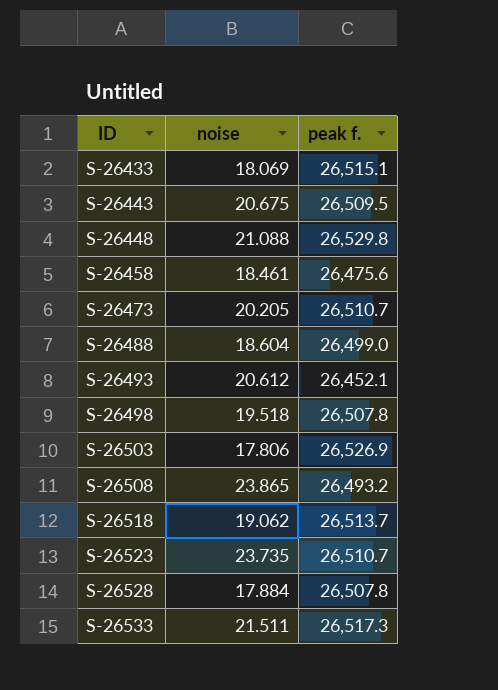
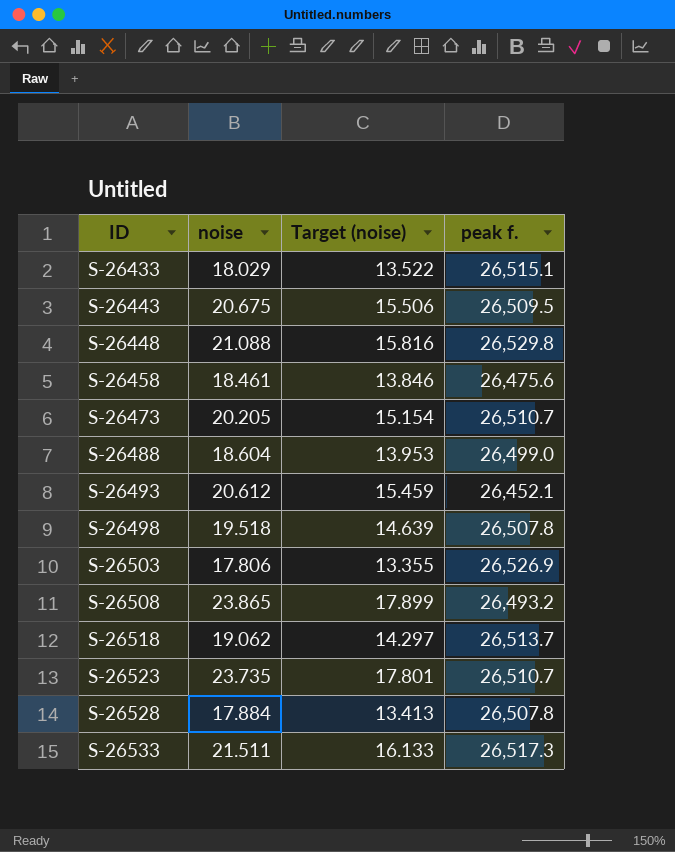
column Target (noise) | formula: none -> [noise] * 0.75
S-26433 | noise: 18.069 -> 18.029

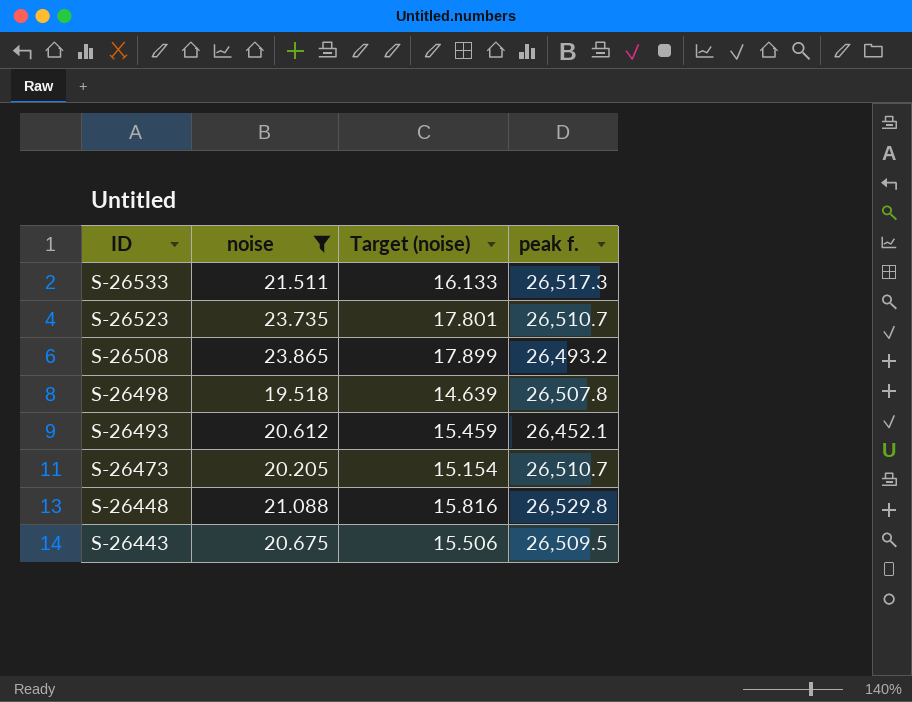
filter: none -> noise >= 19.518
row order: ID ascending -> ID descending

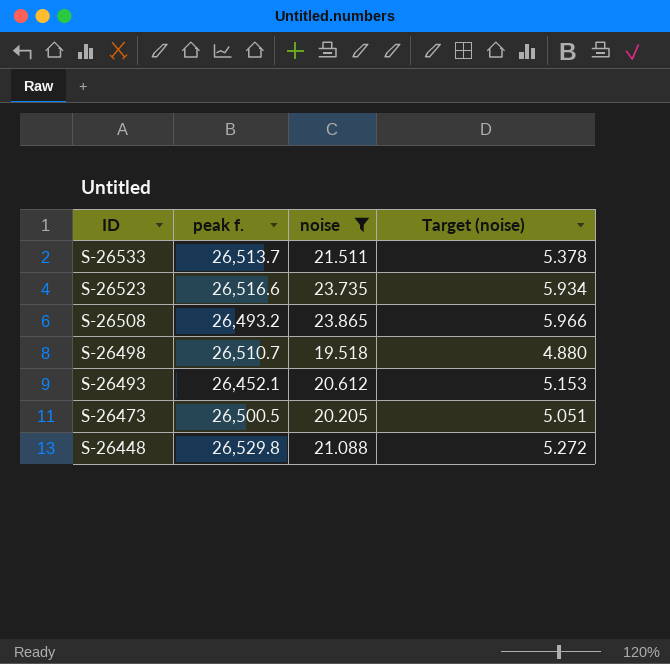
column peak f. | position: 4 -> 2
column Target (noise) | formula: [noise] * 0.75 -> [noise] * 0.25
row S-26443: 20.675 | 15.506 | 26,509.5 -> none
S-26533 | peak f.: 26,517.3 -> 26,513.7
S-26523 | peak f.: 26,510.7 -> 26,516.6
S-26498 | peak f.: 26,507.8 -> 26,510.7
S-26473 | peak f.: 26,510.7 -> 26,500.5

